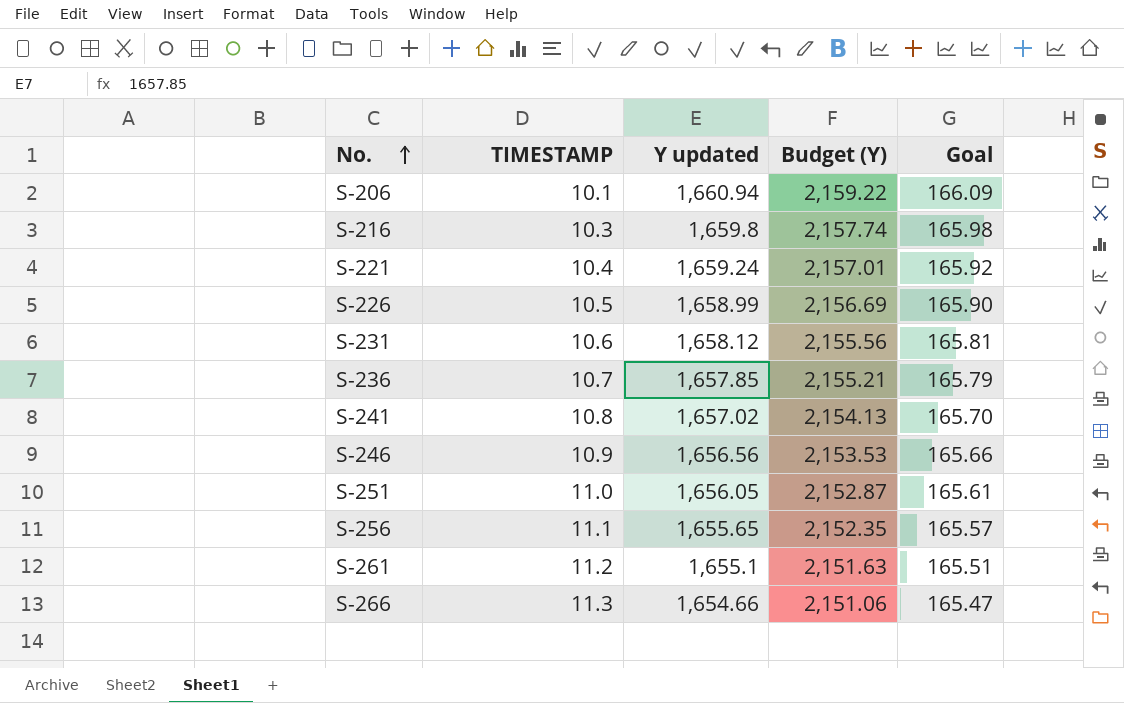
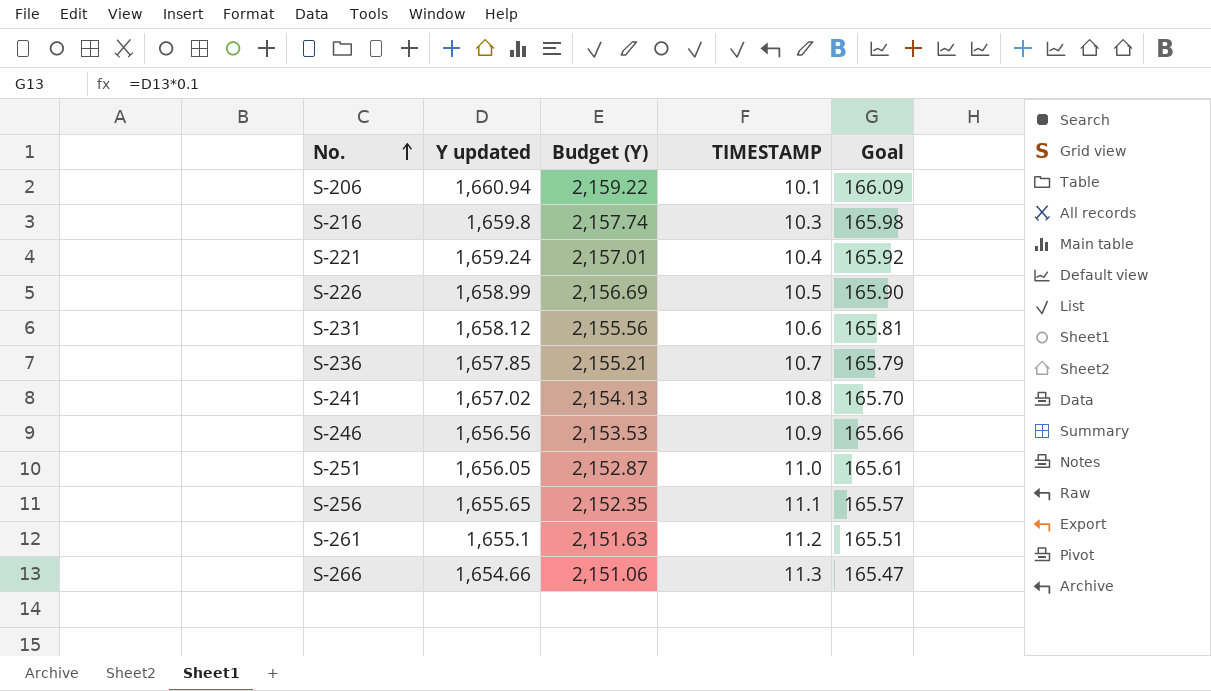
column TIMESTAMP | position: 2 -> 4

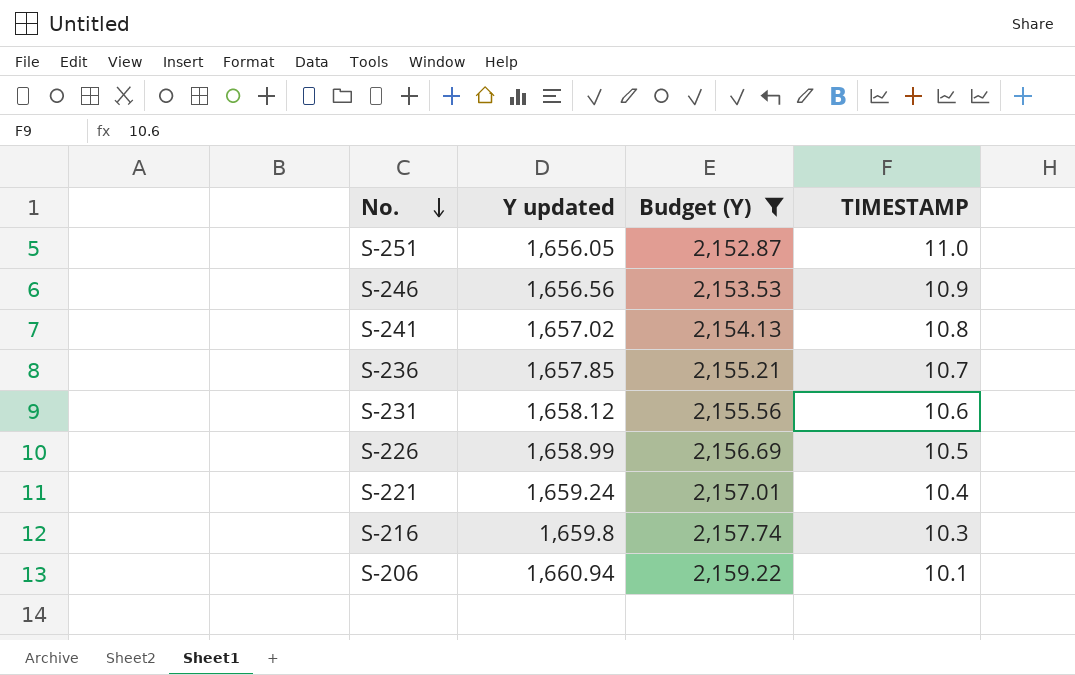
filter: none -> Budget (Y) >= 2,152.87
row order: No. ascending -> No. descending
column Goal | formula: [Y updated] * 0.1 -> none

